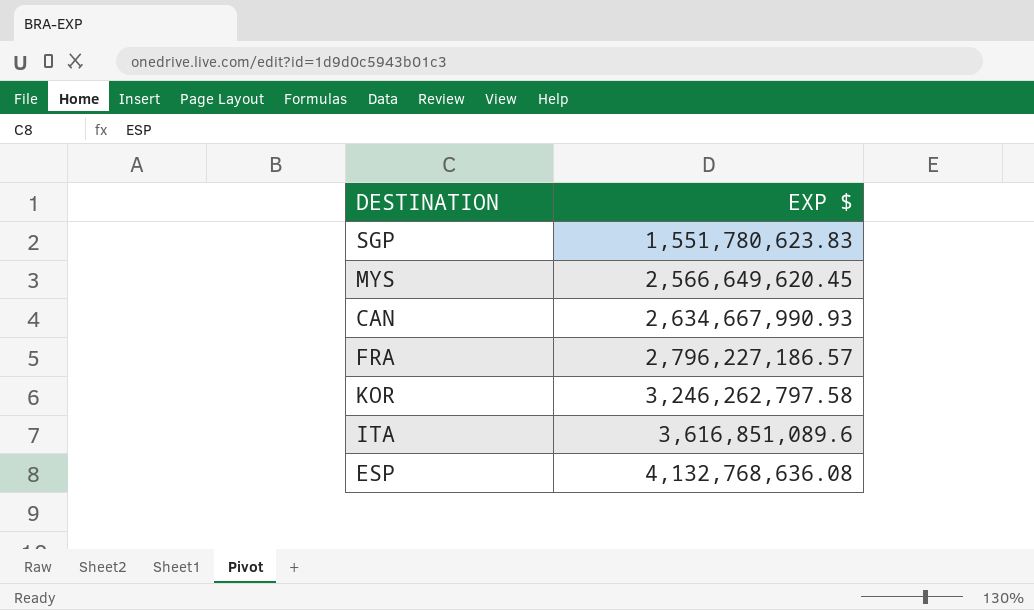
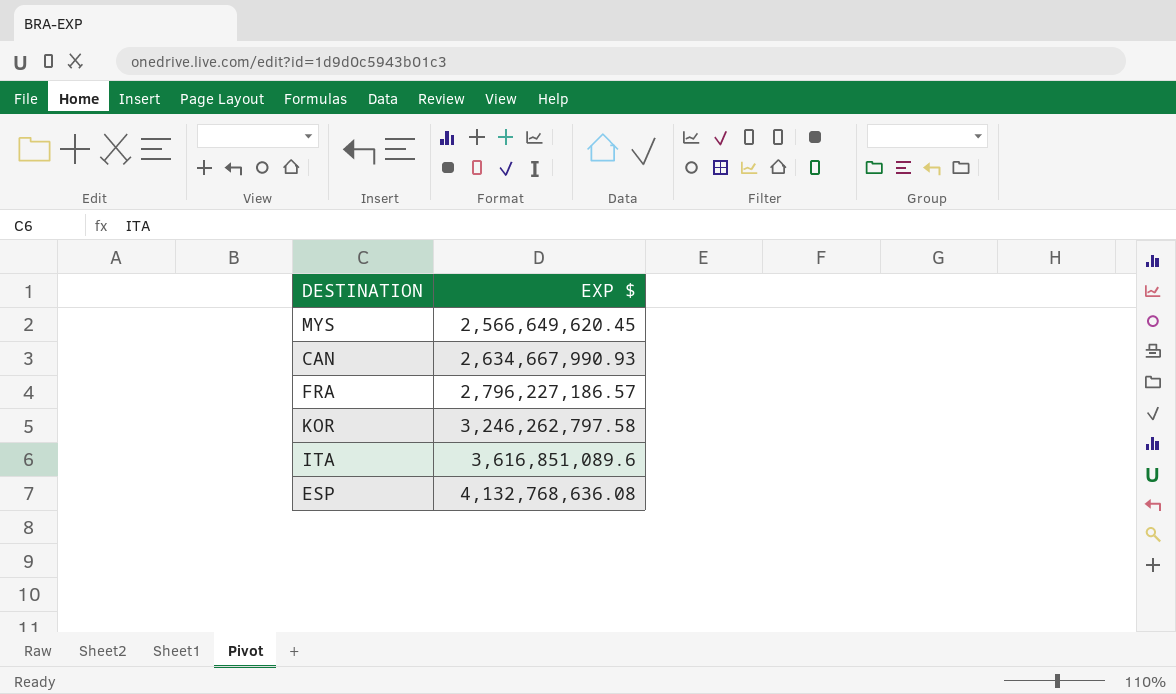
row SGP: 1,551,780,623.83 -> none

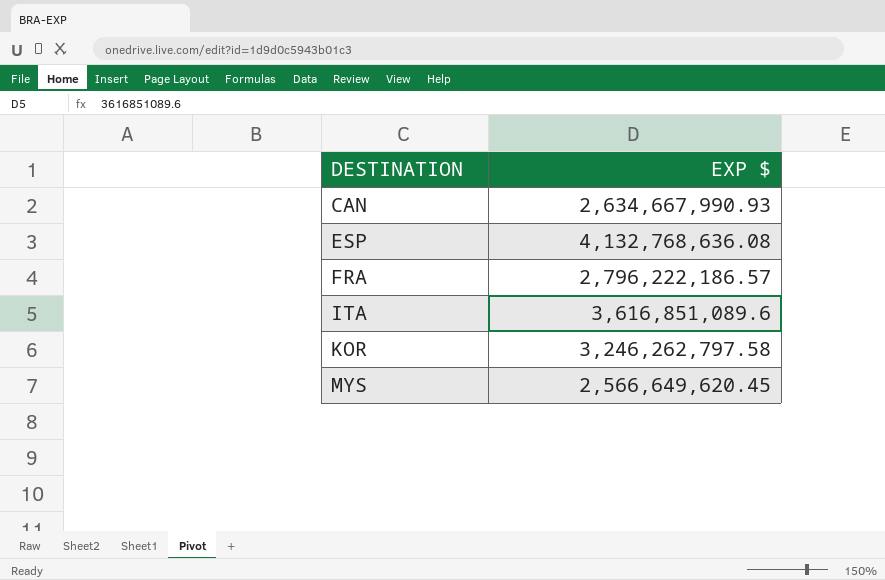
row order: EXP $ ascending -> DESTINATION ascending
FRA | EXP $: 2,796,227,186.57 -> 2,796,222,186.57

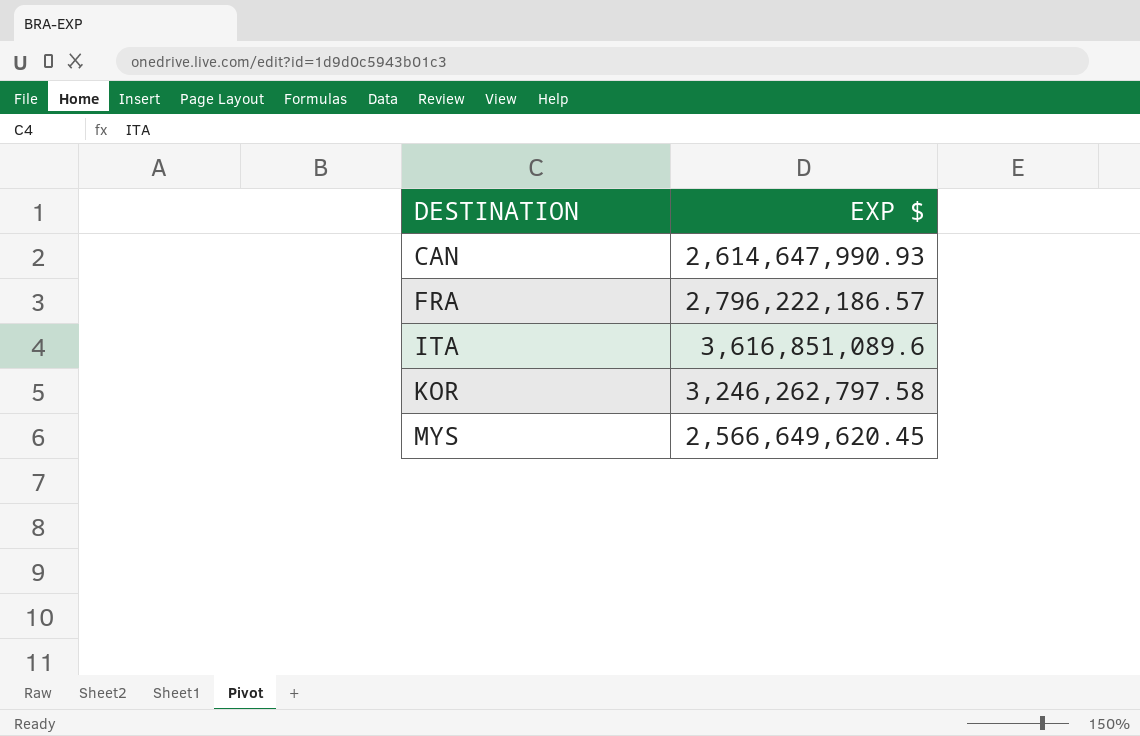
row ESP: 4,132,768,636.08 -> none
CAN | EXP $: 2,634,667,990.93 -> 2,614,647,990.93

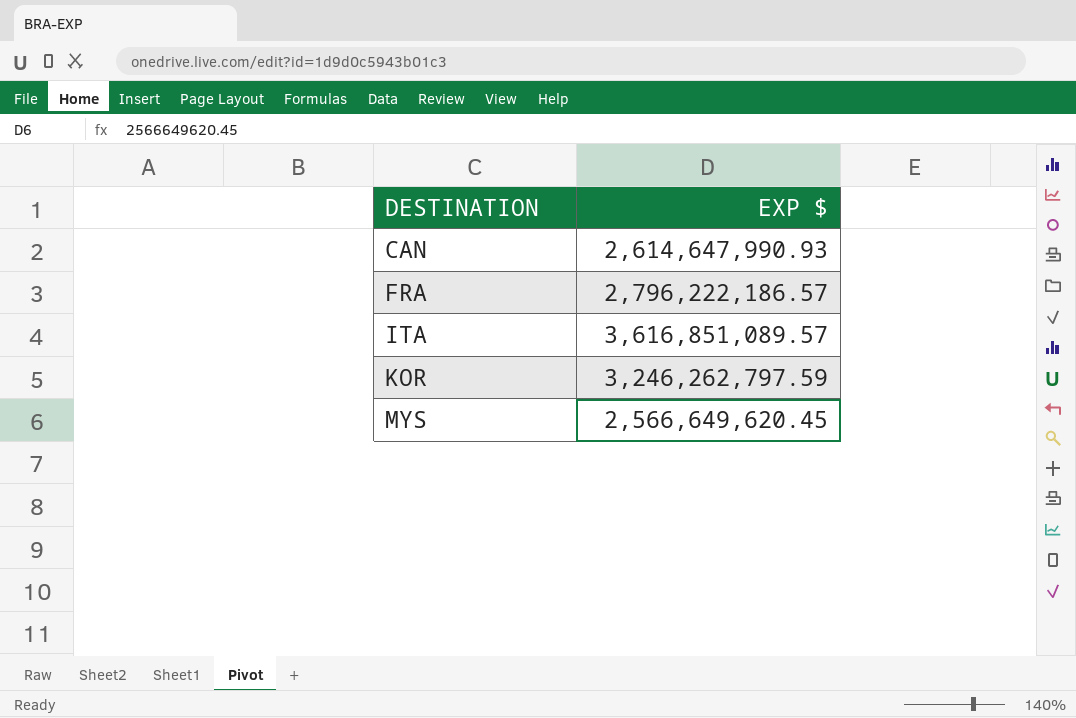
ITA | EXP $: 3,616,851,089.6 -> 3,616,851,089.57
KOR | EXP $: 3,246,262,797.58 -> 3,246,262,797.59

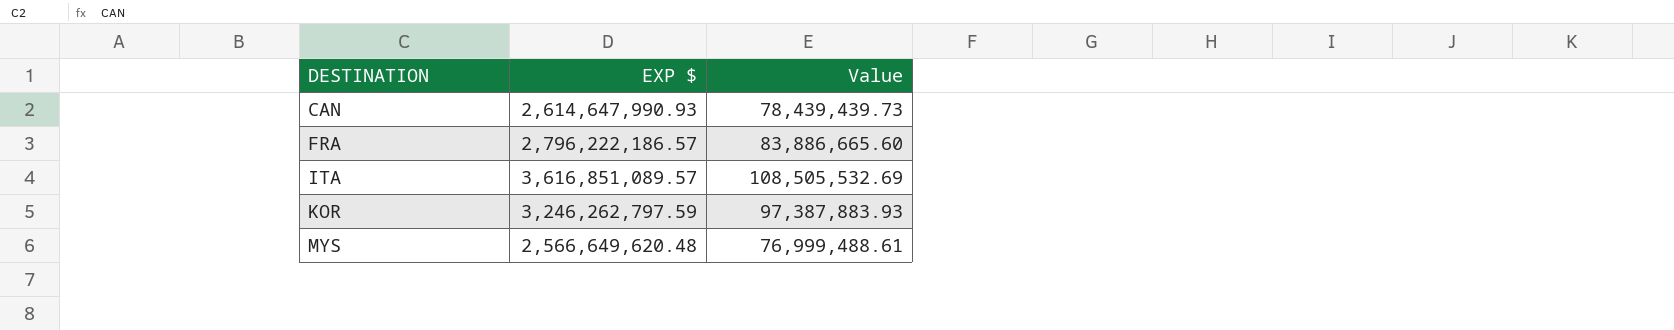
column Value | formula: none -> [EXP $] * 0.03
MYS | EXP $: 2,566,649,620.45 -> 2,566,649,620.48

